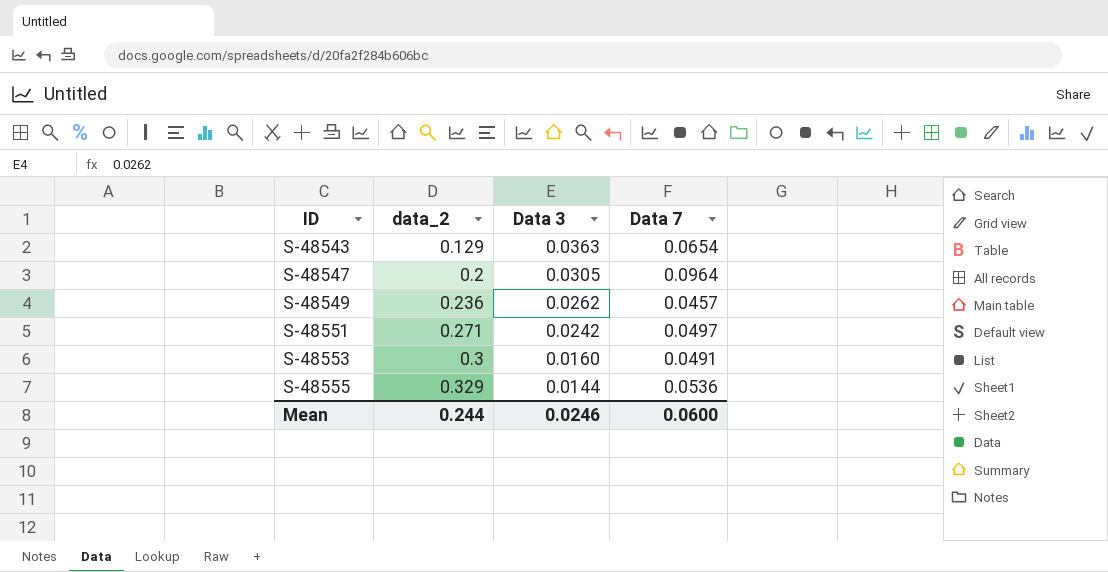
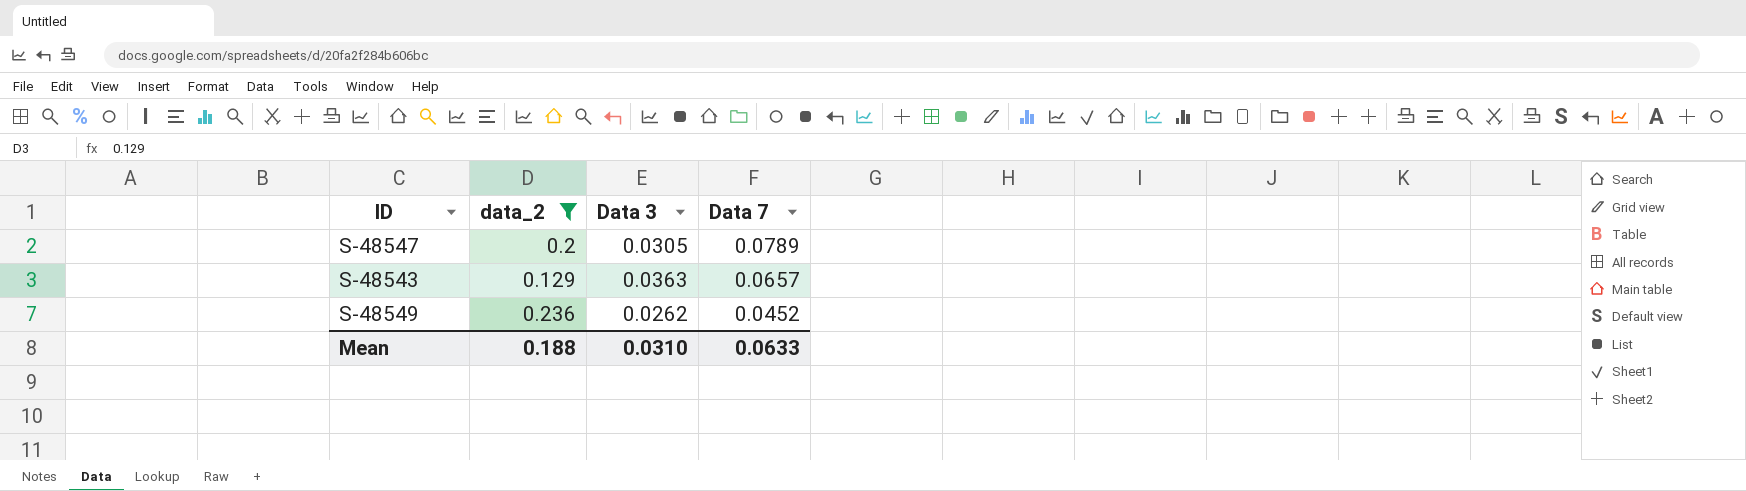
filter: none -> data_2 <= 0.236
row order: ID ascending -> Data 7 descending
S-48547 | Data 7: 0.0964 -> 0.0789
S-48543 | Data 7: 0.0654 -> 0.0657
S-48549 | Data 7: 0.0457 -> 0.0452
Mean | data_2: 0.244 -> 0.188
Mean | Data 3: 0.0246 -> 0.0310
Mean | Data 7: 0.0600 -> 0.0633

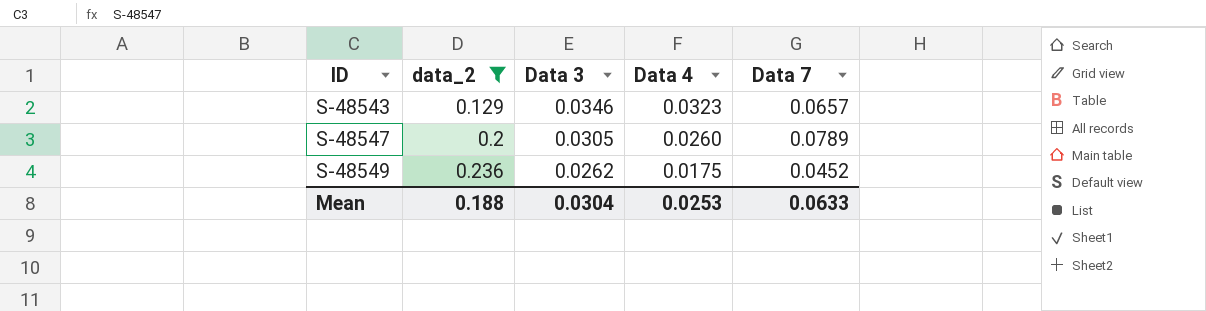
row order: Data 7 descending -> ID ascending
column Data 4 | position: none -> 4
S-48543 | Data 3: 0.0363 -> 0.0346
Mean | Data 3: 0.0310 -> 0.0304

